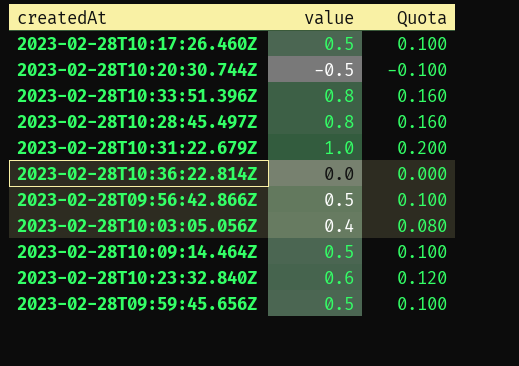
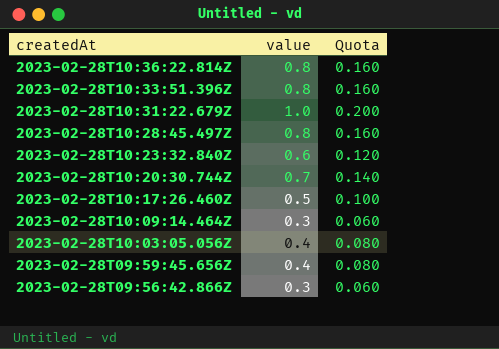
row order: none -> createdAt descending
2023-02-28T10:36:22.814Z | value: 0.0 -> 0.8
2023-02-28T10:36:22.814Z | Quota: 0.000 -> 0.160
2023-02-28T10:20:30.744Z | value: -0.5 -> 0.7
2023-02-28T10:20:30.744Z | Quota: -0.100 -> 0.140
2023-02-28T10:09:14.464Z | value: 0.5 -> 0.3
2023-02-28T10:09:14.464Z | Quota: 0.100 -> 0.060
2023-02-28T09:59:45.656Z | value: 0.5 -> 0.4
2023-02-28T09:59:45.656Z | Quota: 0.100 -> 0.080
2023-02-28T09:56:42.866Z | value: 0.5 -> 0.3
2023-02-28T09:56:42.866Z | Quota: 0.100 -> 0.060

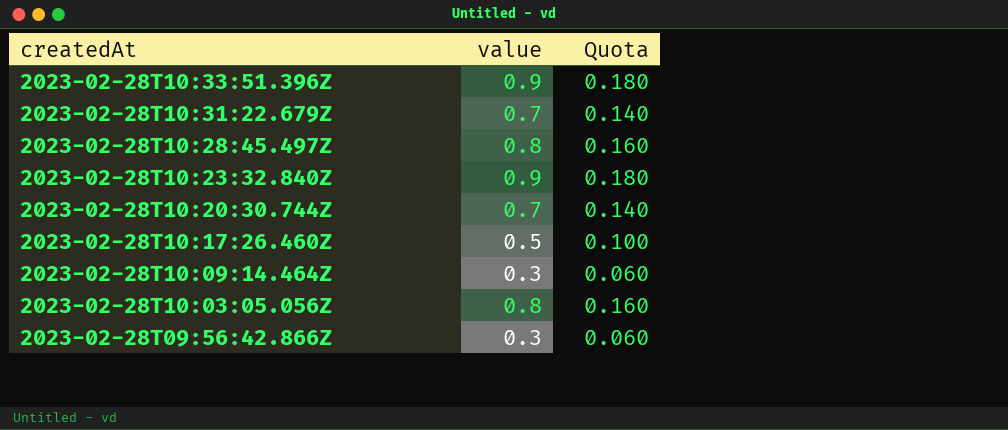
row 2023-02-28T10:36:22.814Z: 0.8 | 0.160 -> none
row 2023-02-28T09:59:45.656Z: 0.4 | 0.080 -> none
2023-02-28T10:33:51.396Z | value: 0.8 -> 0.9
2023-02-28T10:33:51.396Z | Quota: 0.160 -> 0.180
2023-02-28T10:31:22.679Z | value: 1.0 -> 0.7
2023-02-28T10:31:22.679Z | Quota: 0.200 -> 0.140
2023-02-28T10:23:32.840Z | value: 0.6 -> 0.9
2023-02-28T10:23:32.840Z | Quota: 0.120 -> 0.180
2023-02-28T10:03:05.056Z | value: 0.4 -> 0.8
2023-02-28T10:03:05.056Z | Quota: 0.080 -> 0.160

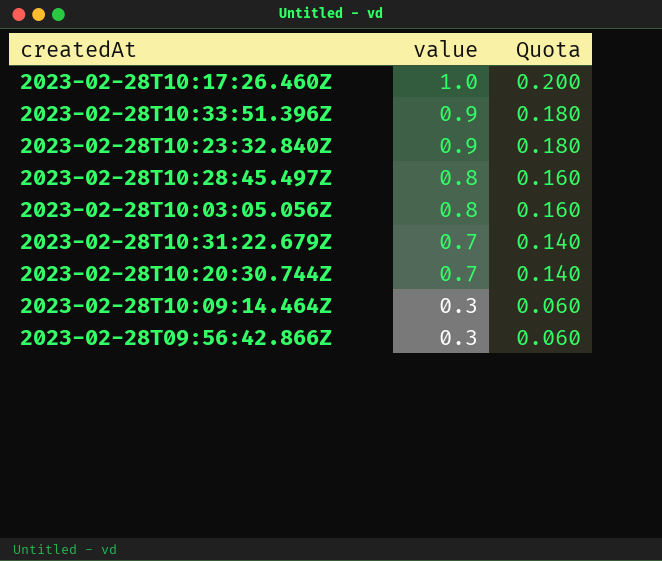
row order: createdAt descending -> value descending
2023-02-28T10:17:26.460Z | value: 0.5 -> 1.0
2023-02-28T10:17:26.460Z | Quota: 0.100 -> 0.200

